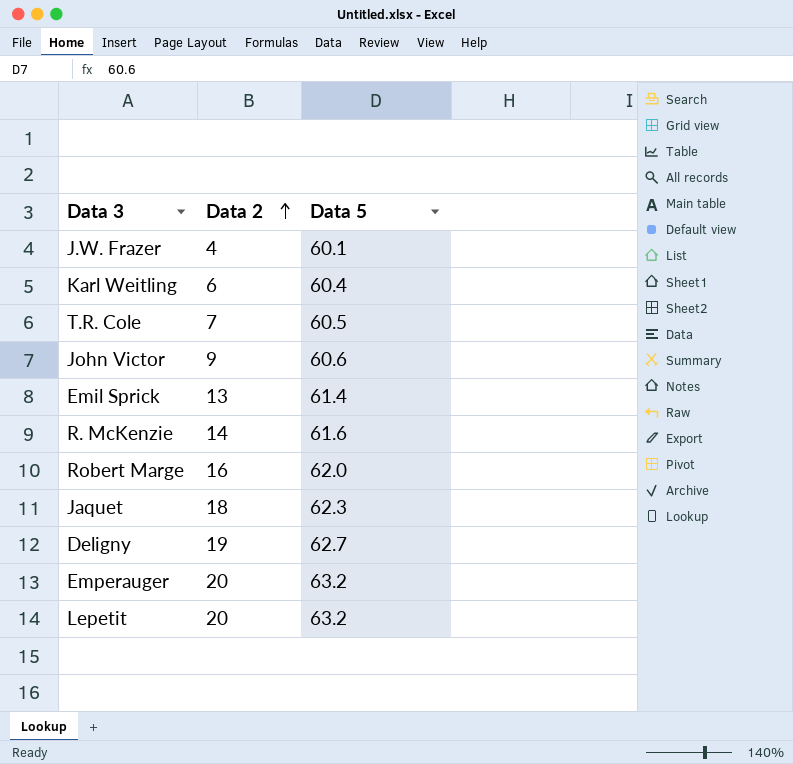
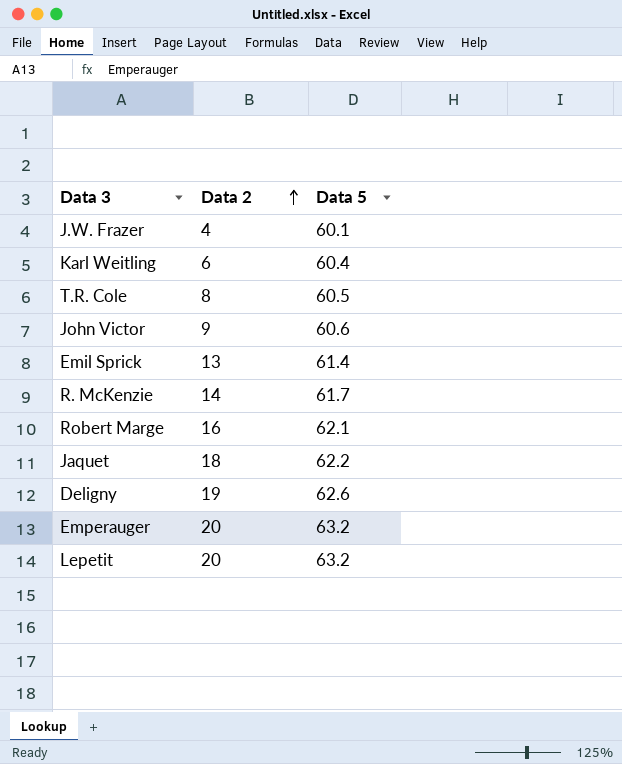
T.R. Cole | Data 2: 7 -> 8
R. McKenzie | Data 5: 61.6 -> 61.7
Robert Marge | Data 5: 62.0 -> 62.1
Jaquet | Data 5: 62.3 -> 62.2
Deligny | Data 5: 62.7 -> 62.6

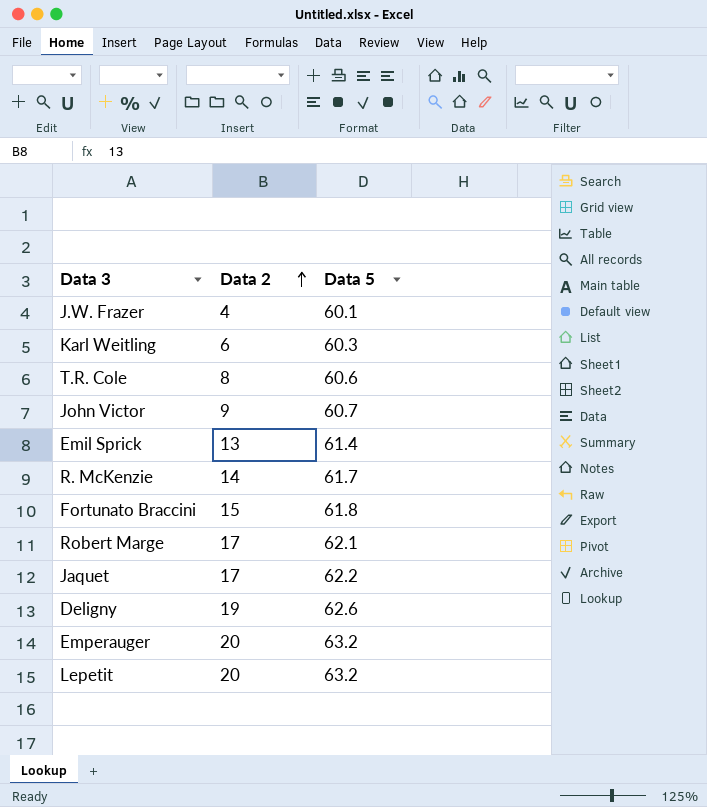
Karl Weitling | Data 5: 60.4 -> 60.3
T.R. Cole | Data 5: 60.5 -> 60.6
John Victor | Data 5: 60.6 -> 60.7
row Fortunato Braccini: none -> 15 | 61.8
Robert Marge | Data 2: 16 -> 17
Jaquet | Data 2: 18 -> 17

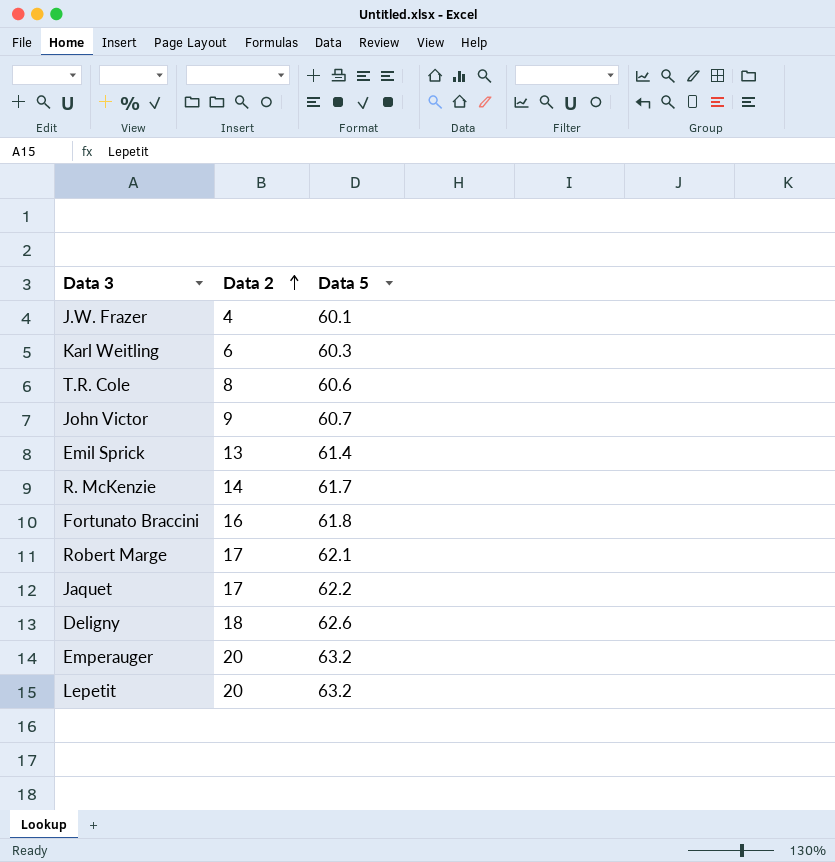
Fortunato Braccini | Data 2: 15 -> 16
Deligny | Data 2: 19 -> 18

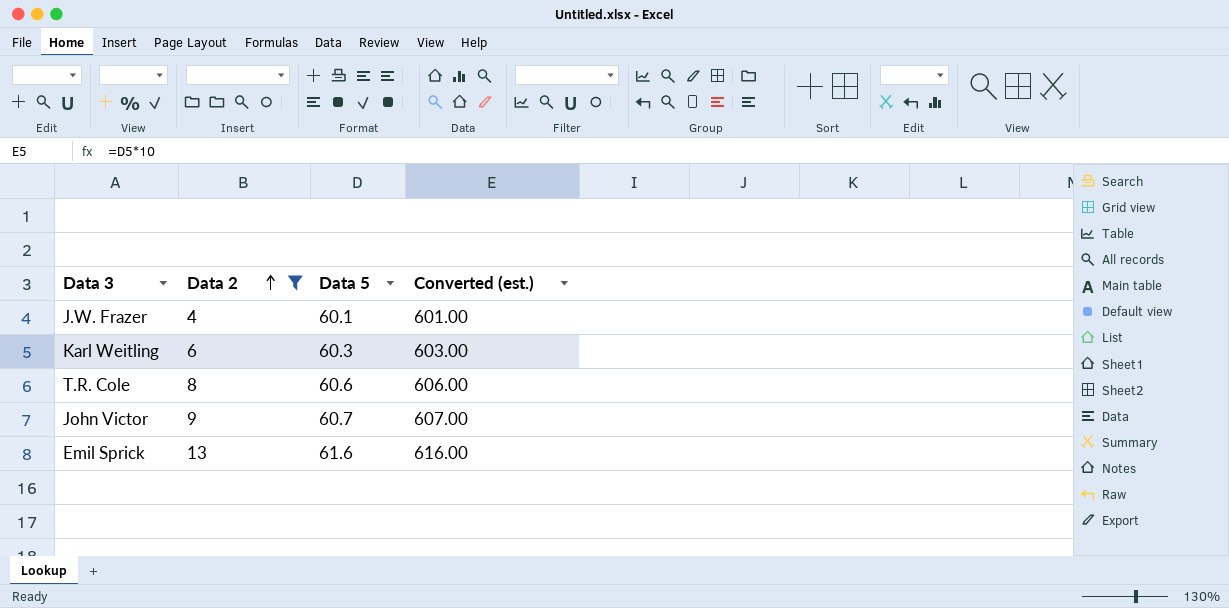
filter: none -> Data 2 <= 13
column Converted (est.) | formula: none -> [Data 5] * 10
Emil Sprick | Data 5: 61.4 -> 61.6

